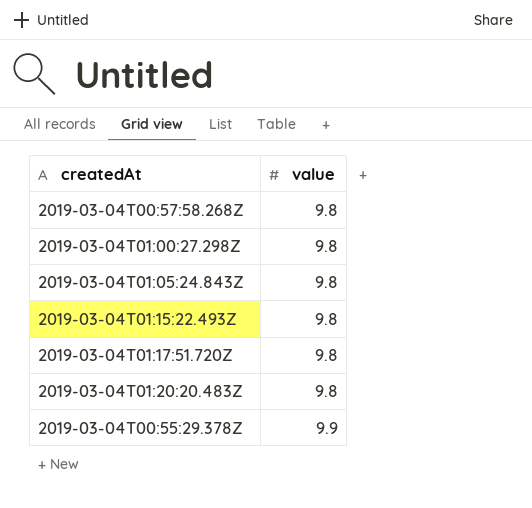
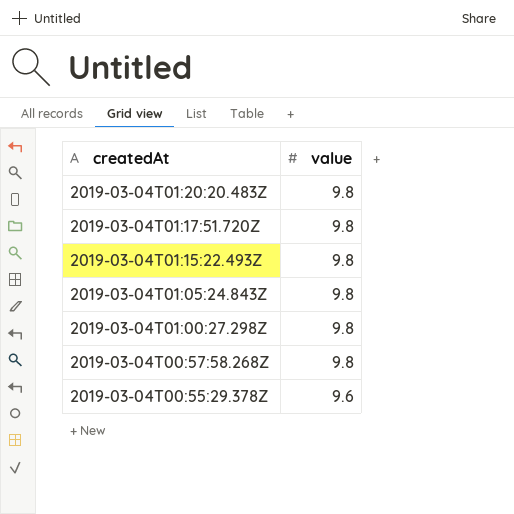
row order: value ascending -> createdAt descending
2019-03-04T00:55:29.378Z | value: 9.9 -> 9.6

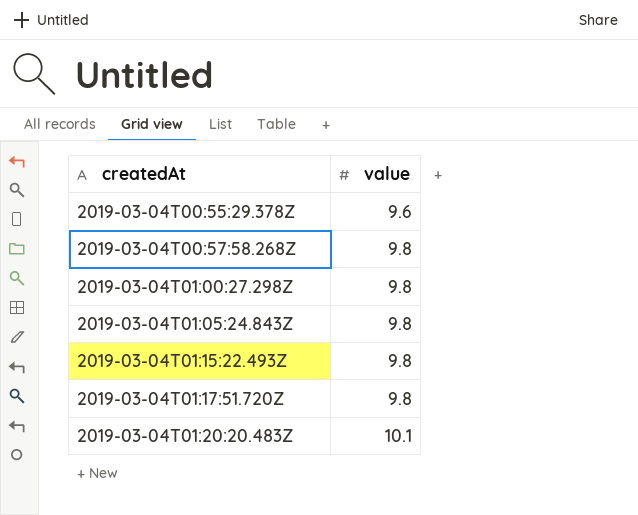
row order: createdAt descending -> createdAt ascending
2019-03-04T01:20:20.483Z | value: 9.8 -> 10.1

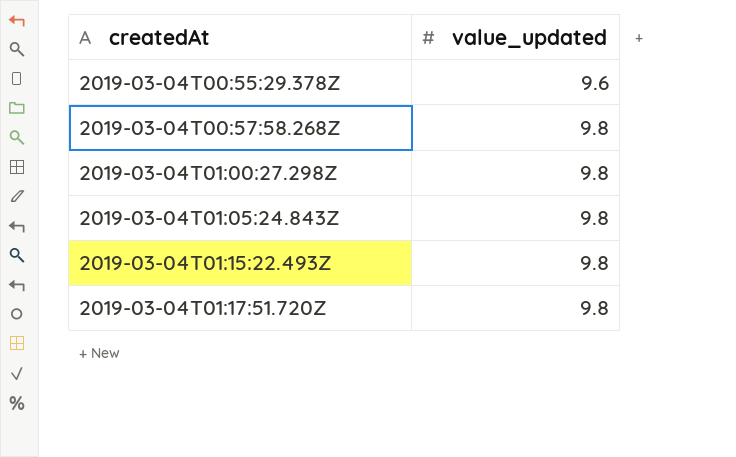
column name: value -> value_updated
row 2019-03-04T01:20:20.483Z: 10.1 -> none

